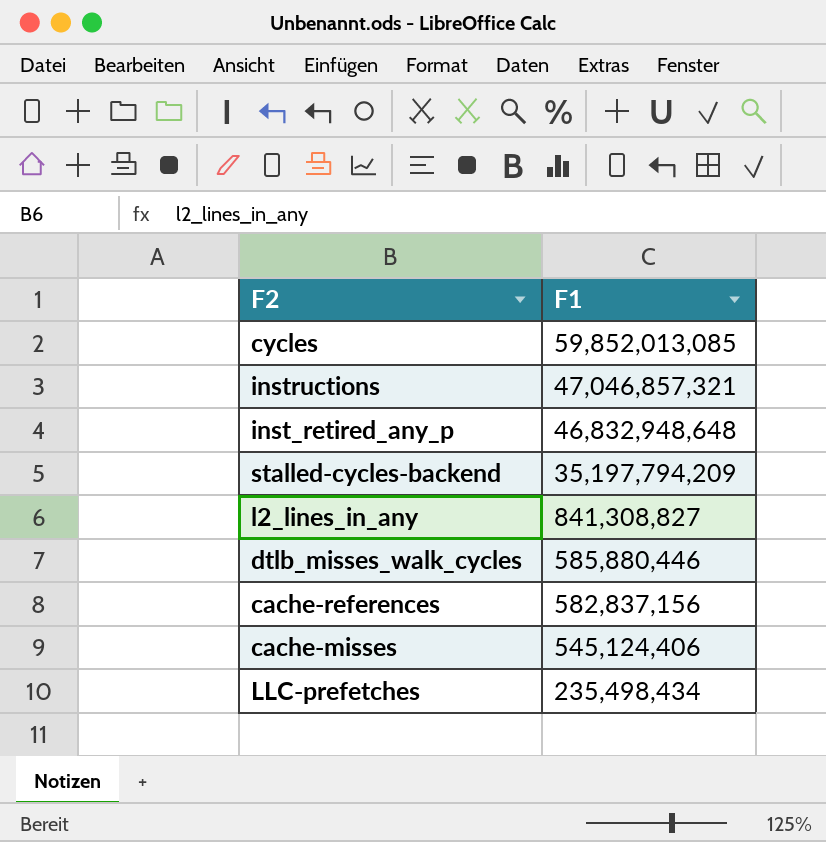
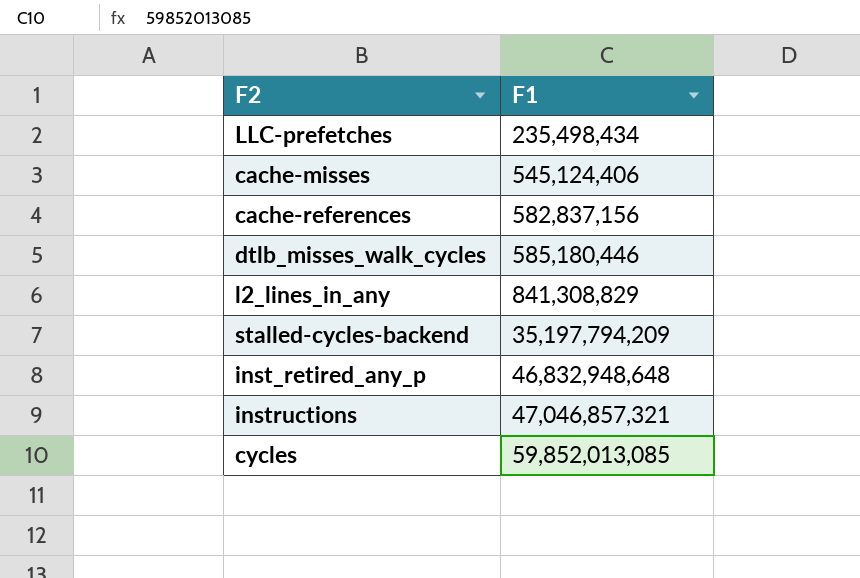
row order: F1 descending -> F1 ascending
dtlb_misses_walk_cycles | F1: 585,880,446 -> 585,180,446
l2_lines_in_any | F1: 841,308,827 -> 841,308,829

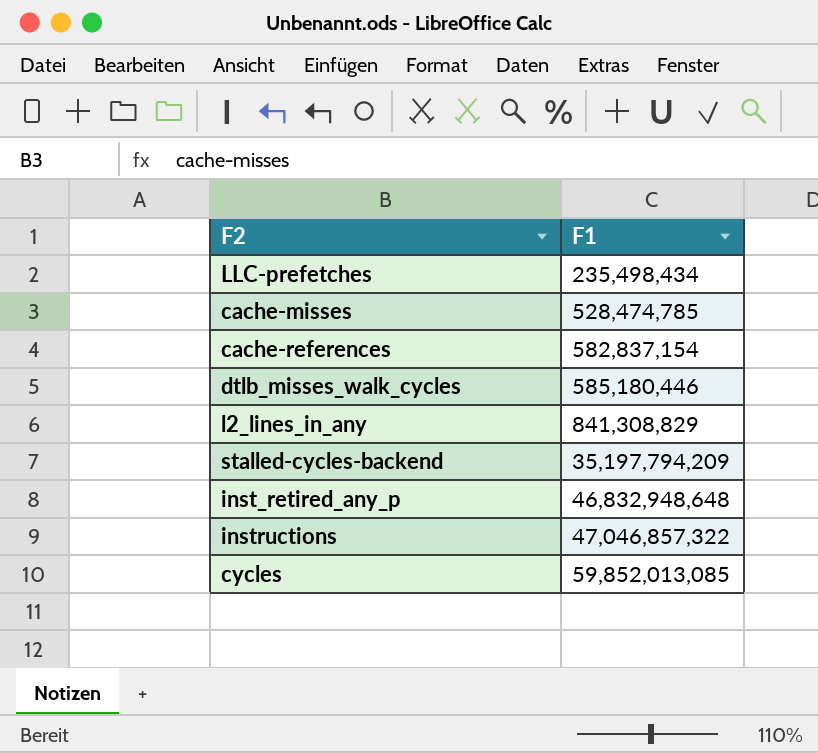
cache-misses | F1: 545,124,406 -> 528,474,785
cache-references | F1: 582,837,156 -> 582,837,154
instructions | F1: 47,046,857,321 -> 47,046,857,322

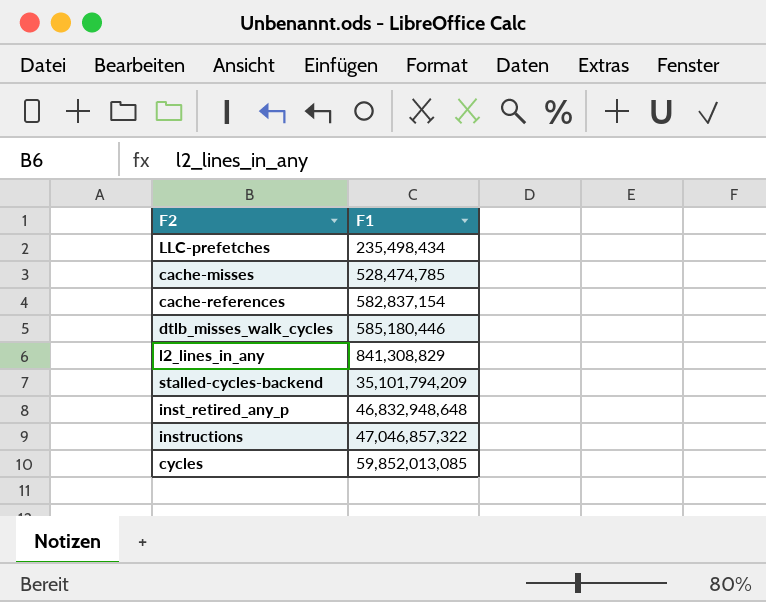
stalled-cycles-backend | F1: 35,197,794,209 -> 35,101,794,209

